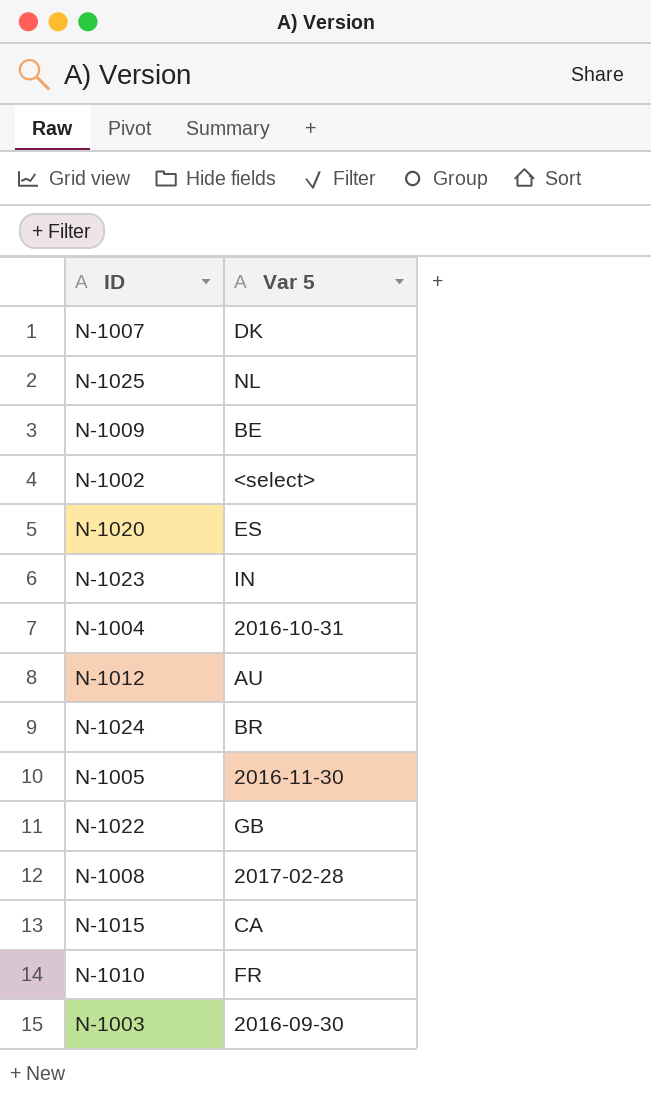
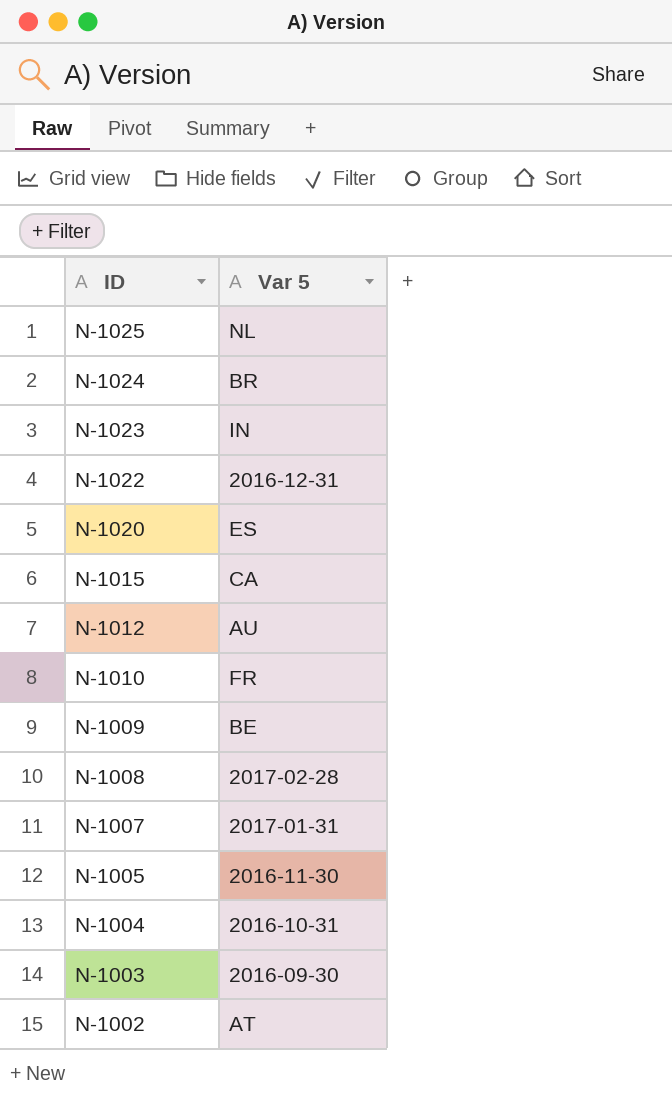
row order: none -> ID descending
N-1022 | Var 5: GB -> 2016-12-31
N-1007 | Var 5: DK -> 2017-01-31
N-1002 | Var 5: <select> -> AT

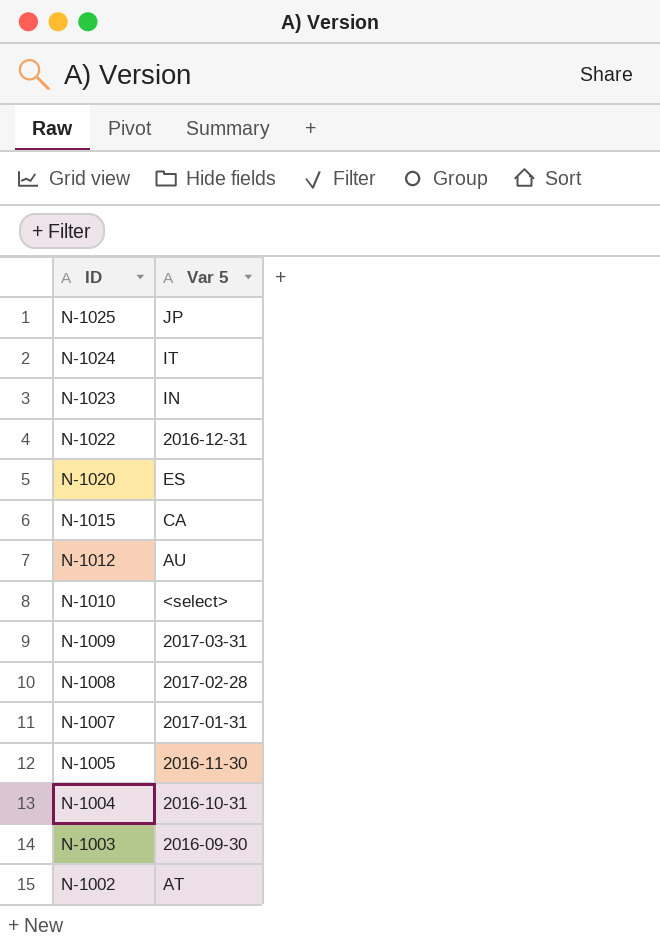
N-1025 | Var 5: NL -> JP
N-1024 | Var 5: BR -> IT
N-1010 | Var 5: FR -> <select>
N-1009 | Var 5: BE -> 2017-03-31

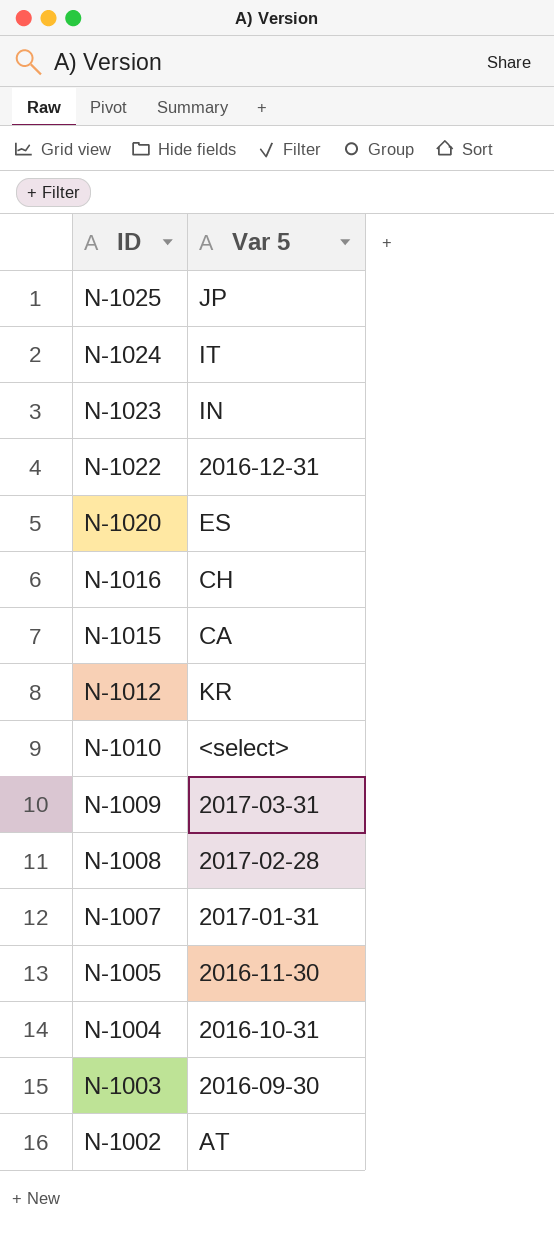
row N-1016: none -> CH
N-1012 | Var 5: AU -> KR

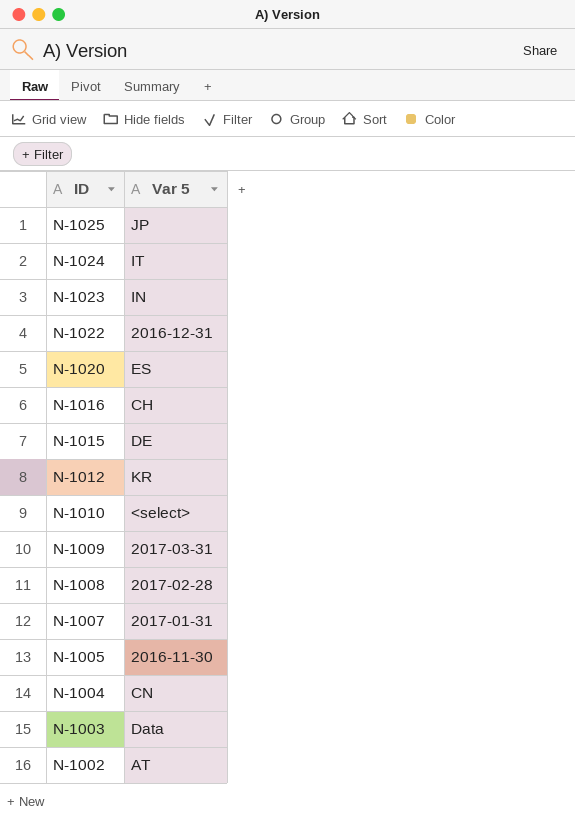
N-1015 | Var 5: CA -> DE
N-1004 | Var 5: 2016-10-31 -> CN
N-1003 | Var 5: 2016-09-30 -> Data

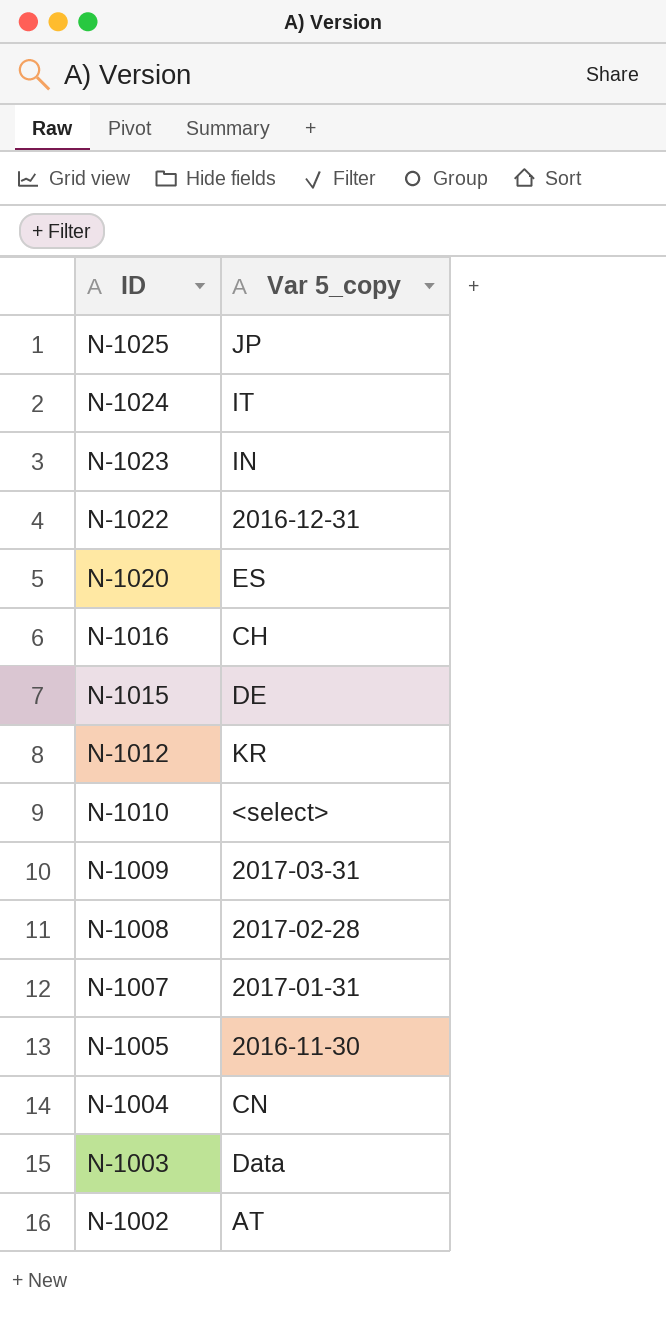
column name: Var 5 -> Var 5_copy

